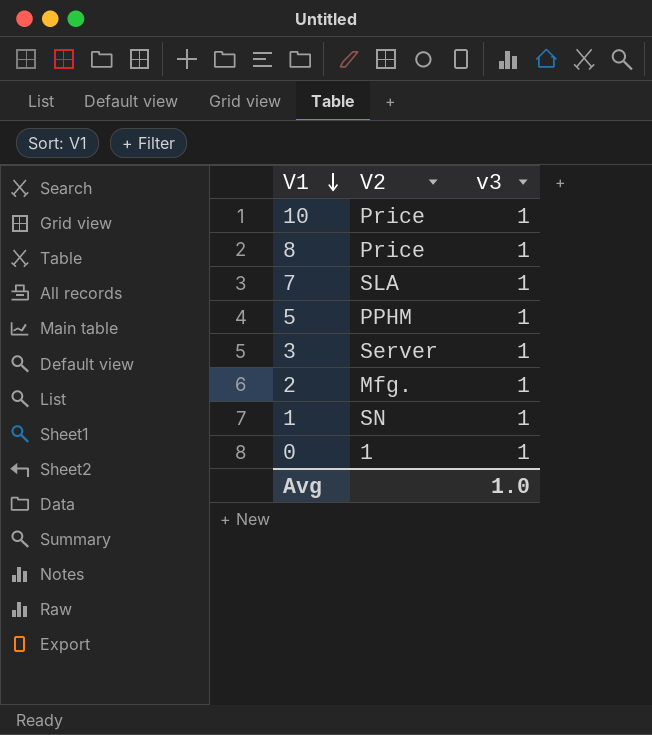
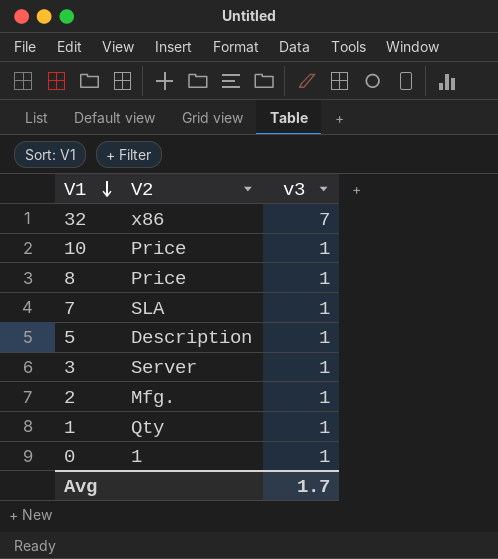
row 32: none -> x86 | 7
5 | V2: PPHM -> Description
1 | V2: SN -> Qty
Avg | v3: 1.0 -> 1.7

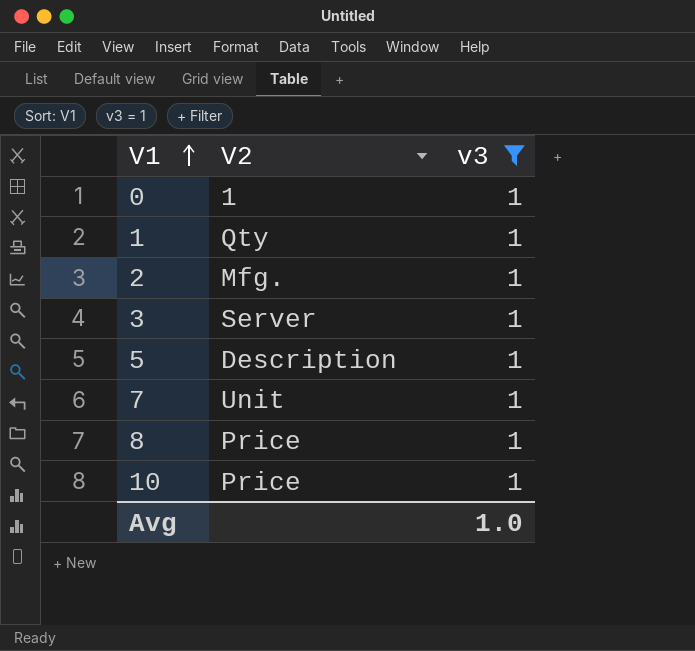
filter: none -> v3 = 1
row order: V1 descending -> V1 ascending
7 | V2: SLA -> Unit
Avg | v3: 1.7 -> 1.0

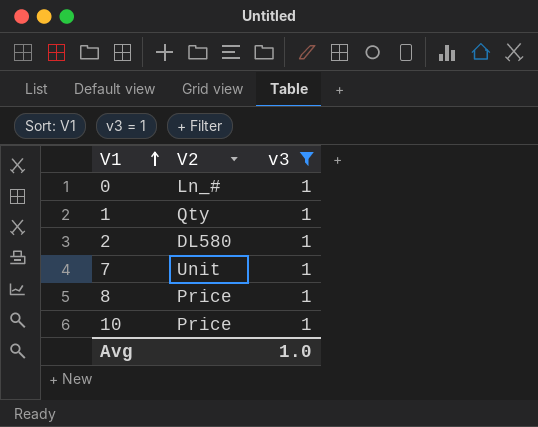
row 3: Server | 1 -> none
row 5: Description | 1 -> none
0 | V2: 1 -> Ln_#
2 | V2: Mfg. -> DL580

